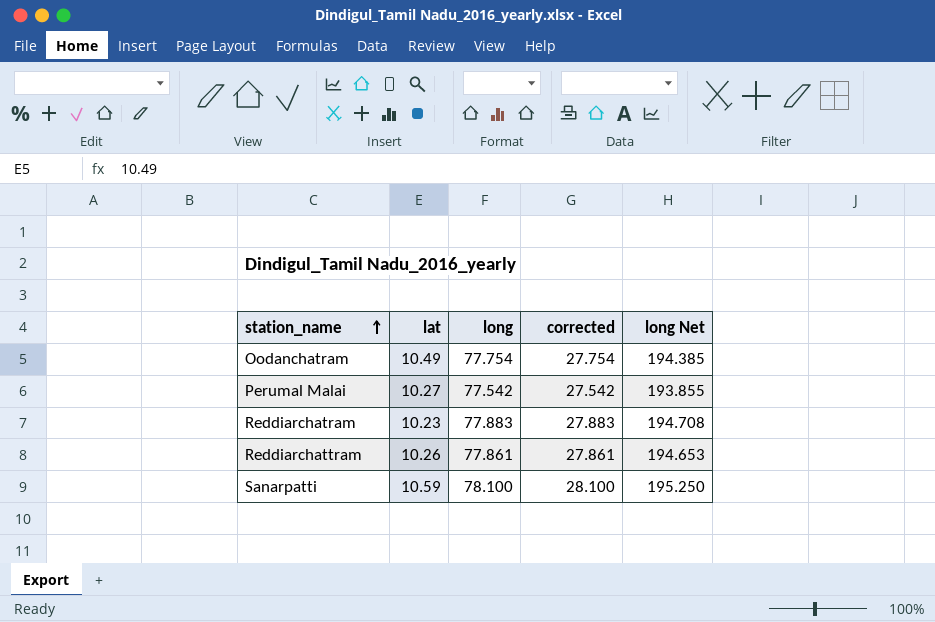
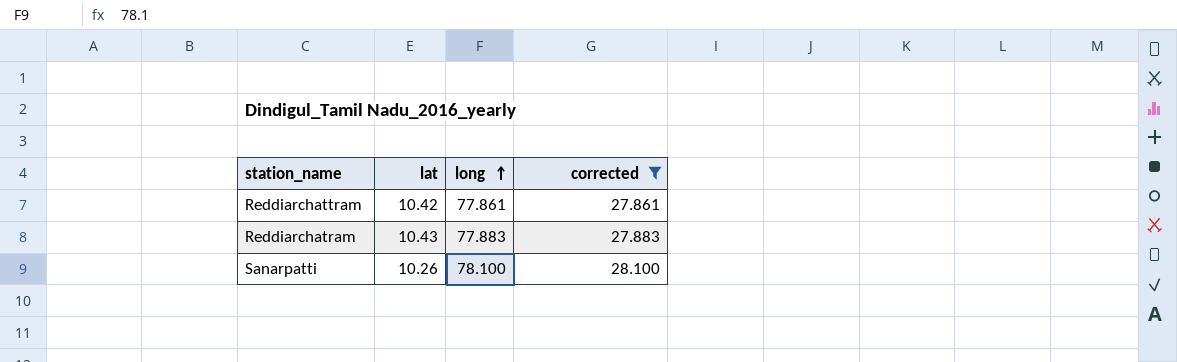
filter: none -> corrected >= 27.861
row order: station_name ascending -> long ascending
column long Net | formula: [long] * 2.5 -> none
Reddiarchattram | lat: 10.26 -> 10.42
Reddiarchatram | lat: 10.23 -> 10.43
Sanarpatti | lat: 10.59 -> 10.26

